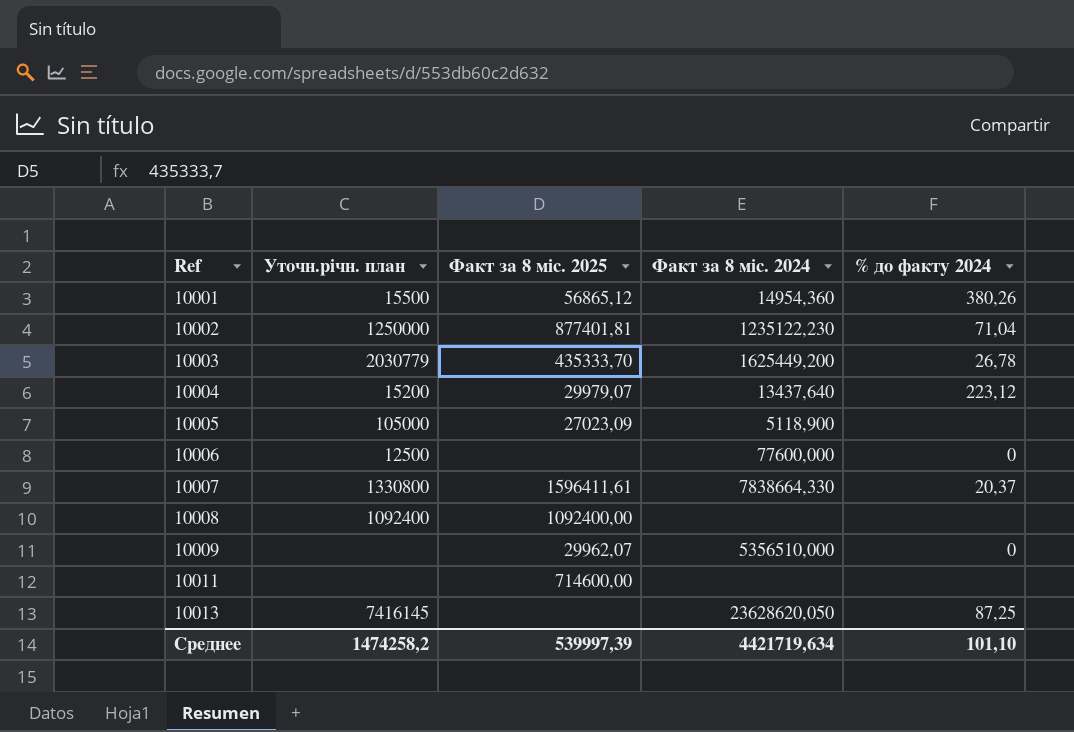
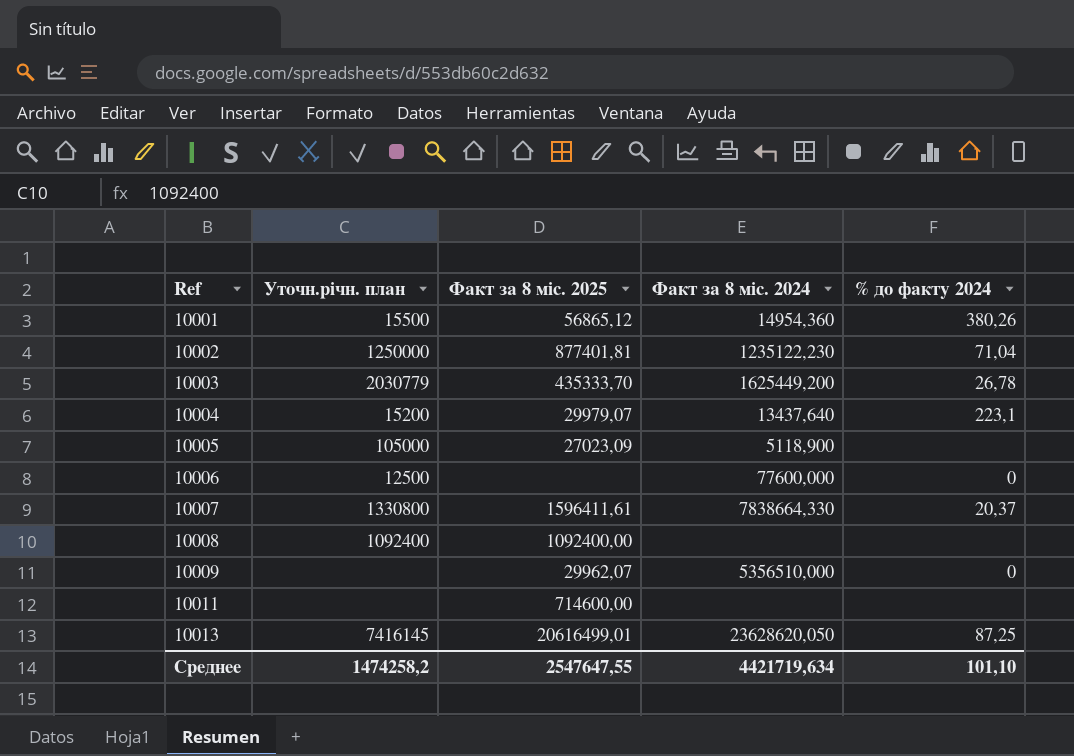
10004 | % до факту 2024: 223,12 -> 223,1
10013 | Факт за 8 міс. 2025: none -> 20616499,01
Среднее | Факт за 8 міс. 2025: 539997,39 -> 2547647,55

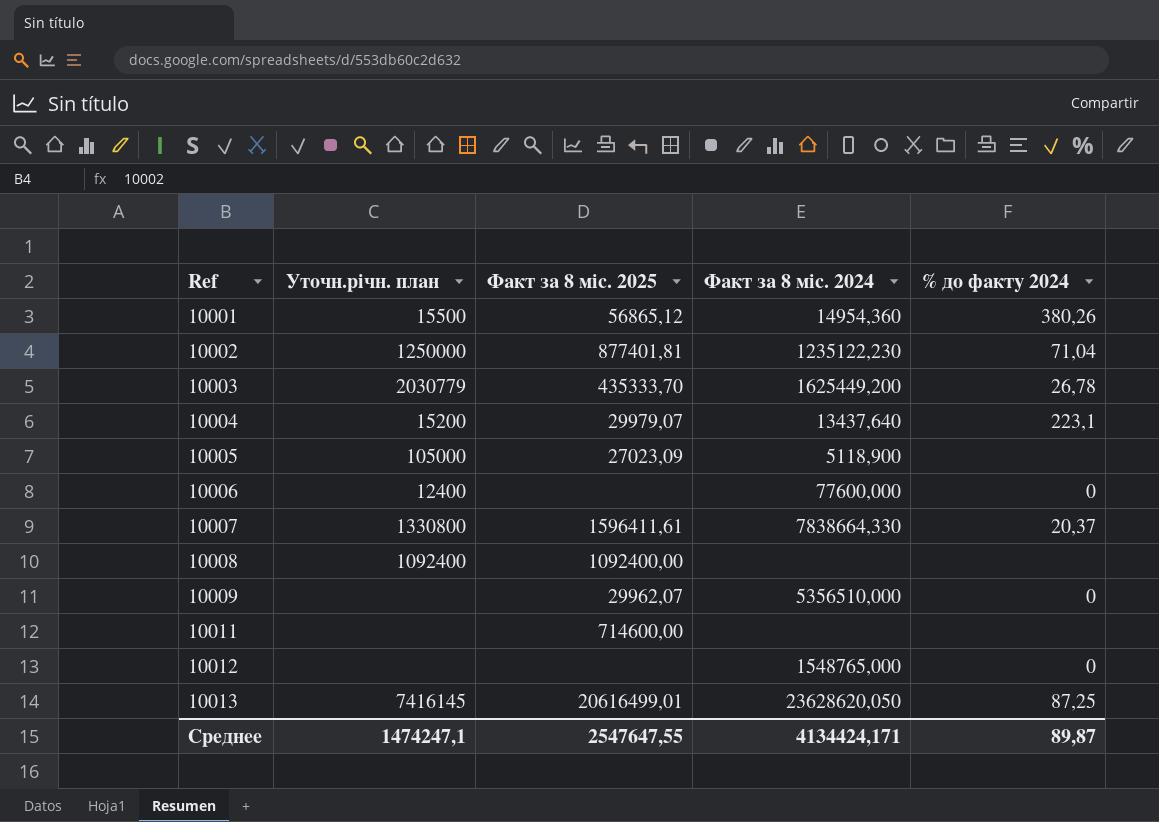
10006 | Уточн.річн. план: 12500 -> 12400
row 10012: none -> none | none | 1548765,000 | 0
Среднее | Уточн.річн. план: 1474258,2 -> 1474247,1
Среднее | Факт за 8 міс. 2024: 4421719,634 -> 4134424,171
Среднее | % до факту 2024: 101,10 -> 89,87

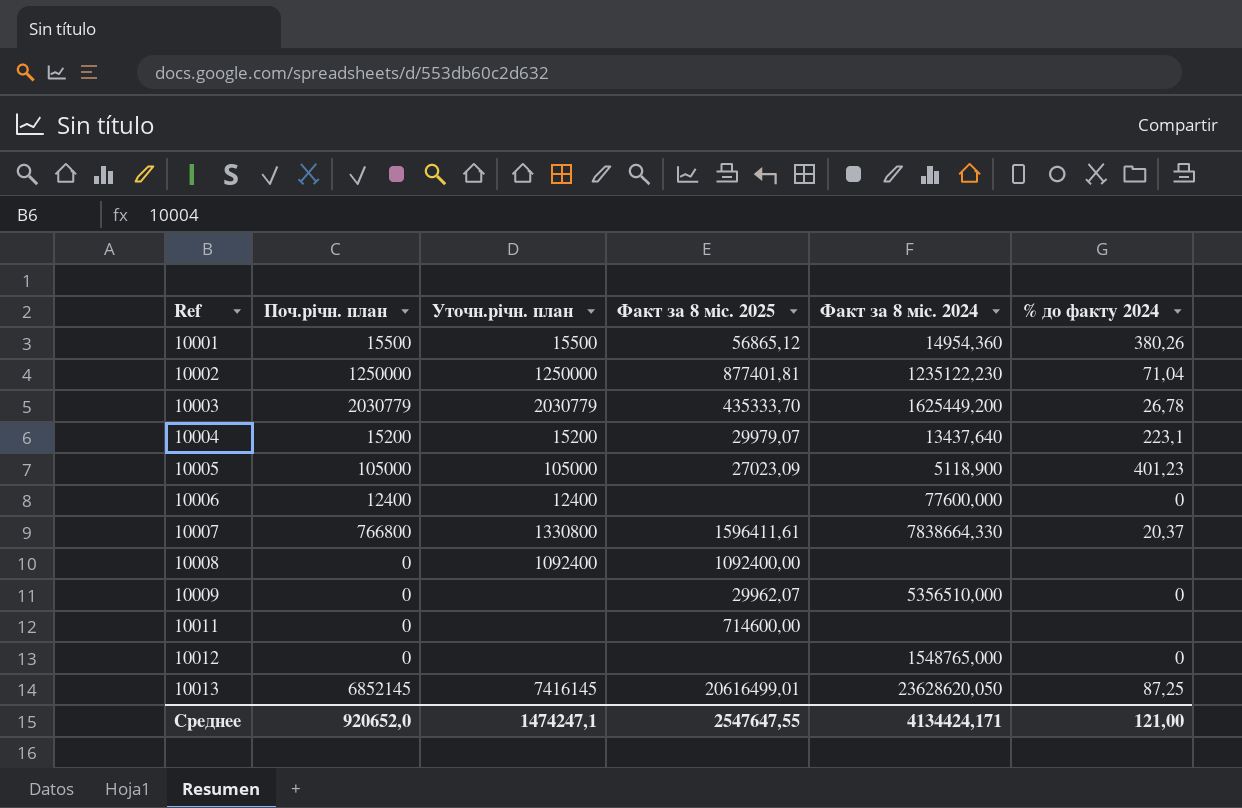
column Поч.річн. план | position: none -> 2
10005 | % до факту 2024: none -> 401,23
Среднее | % до факту 2024: 89,87 -> 121,00

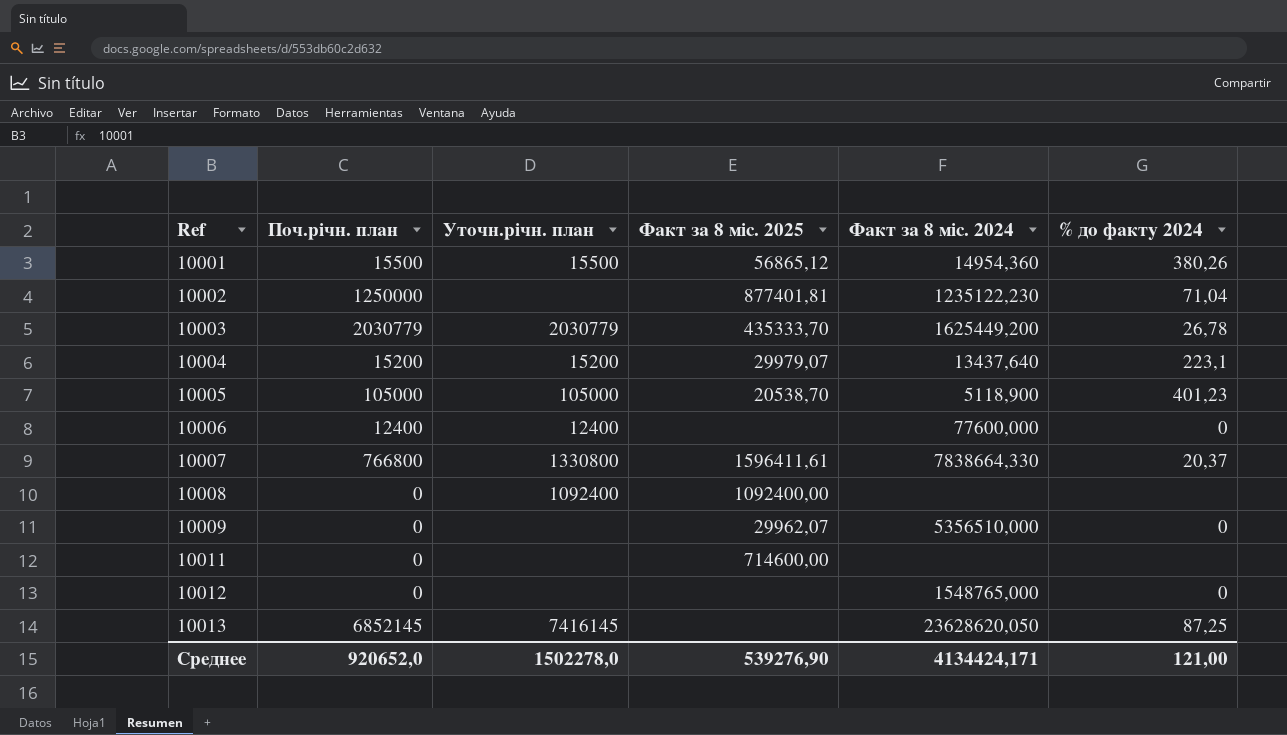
10002 | Уточн.річн. план: 1250000 -> none
10005 | Факт за 8 міс. 2025: 27023,09 -> 20538,70
10013 | Факт за 8 міс. 2025: 20616499,01 -> none
Среднее | Уточн.річн. план: 1474247,1 -> 1502278,0
Среднее | Факт за 8 міс. 2025: 2547647,55 -> 539276,90

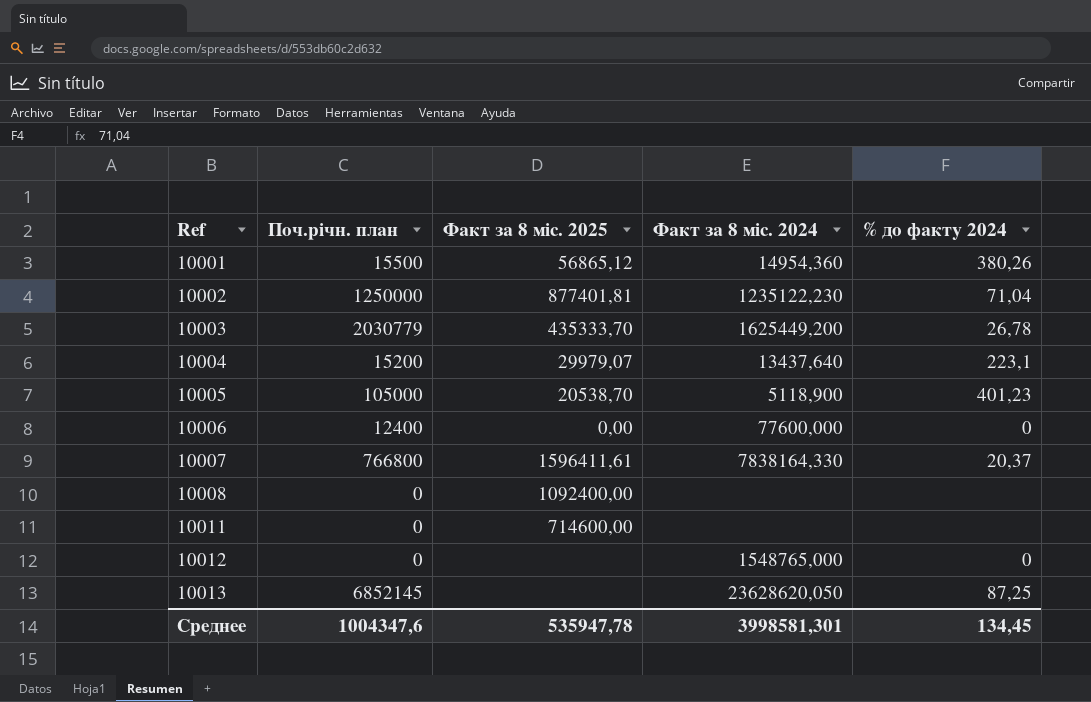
column Уточн.річн. план | position: 3 -> none
row 10009: 0 | none | 29962,07 | 5356510,000 | 0 -> none
10006 | Факт за 8 міс. 2025: none -> 0,00
10007 | Факт за 8 міс. 2024: 7838664,330 -> 7838164,330
Среднее | Поч.річн. план: 920652,0 -> 1004347,6
Среднее | Факт за 8 міс. 2025: 539276,90 -> 535947,78
Среднее | Факт за 8 міс. 2024: 4134424,171 -> 3998581,301
Среднее | % до факту 2024: 121,00 -> 134,45

